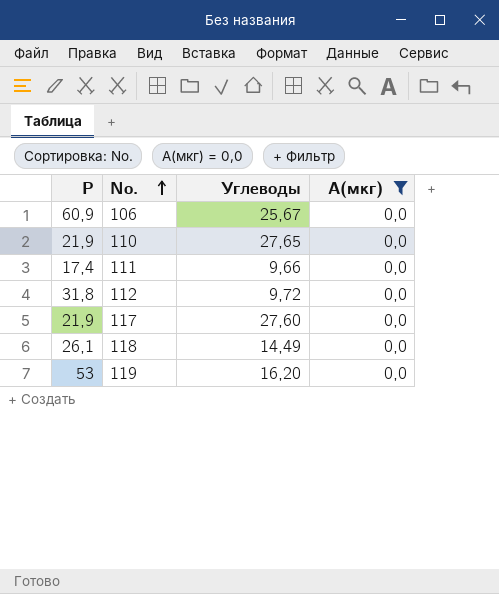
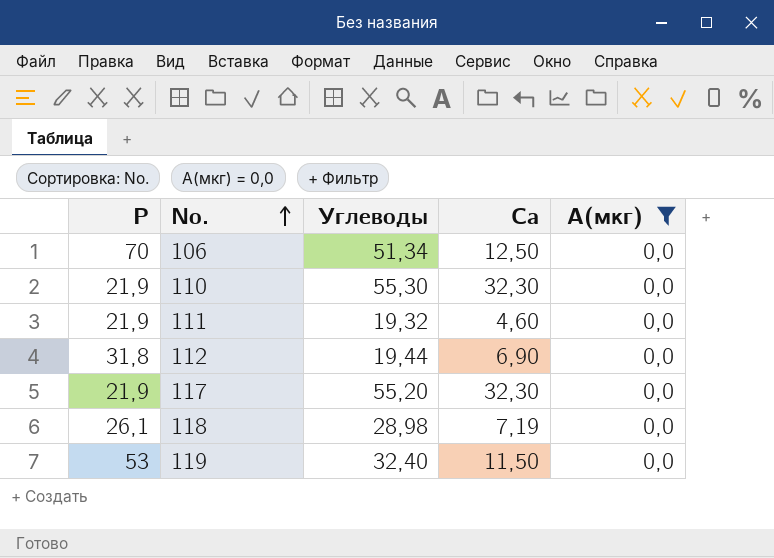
column Ca | position: none -> 4
106 | P: 60,9 -> 70
106 | Углеводы: 25,67 -> 51,34
110 | Углеводы: 27,65 -> 55,30
111 | P: 17,4 -> 21,9
111 | Углеводы: 9,66 -> 19,32
112 | Углеводы: 9,72 -> 19,44
117 | Углеводы: 27,60 -> 55,20
118 | Углеводы: 14,49 -> 28,98
119 | Углеводы: 16,20 -> 32,40

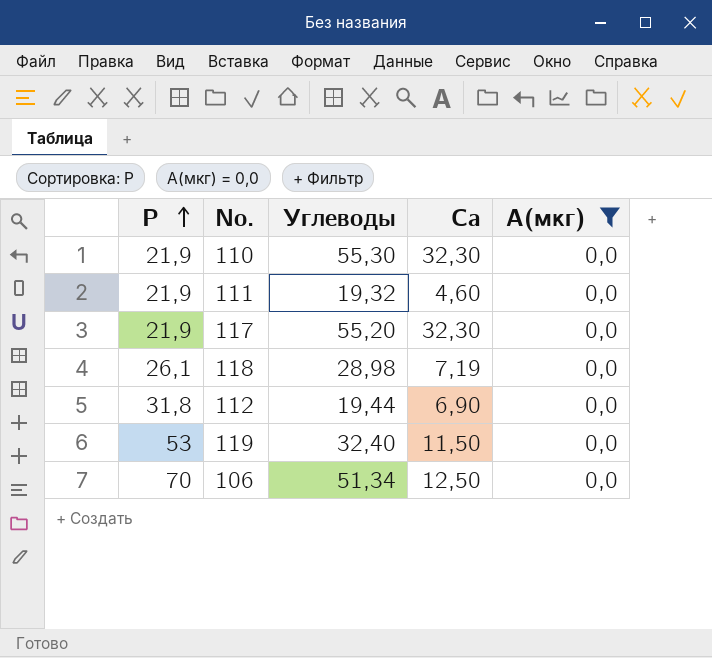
row order: No. ascending -> P ascending

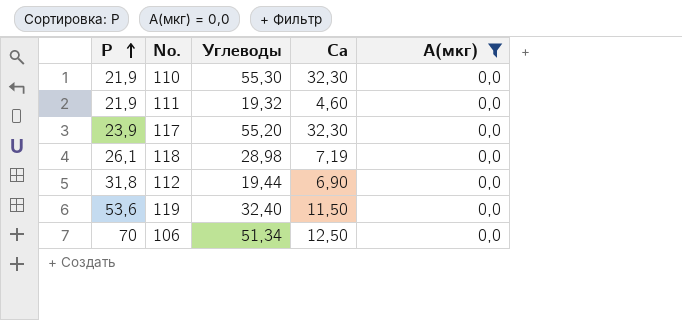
117 | P: 21,9 -> 23,9
119 | P: 53 -> 53,6

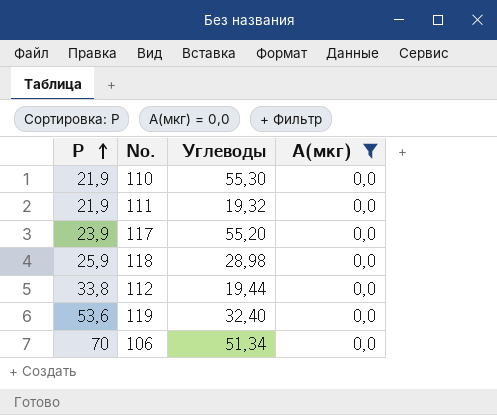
column Ca | position: 4 -> none
118 | P: 26,1 -> 25,9
112 | P: 31,8 -> 33,8

